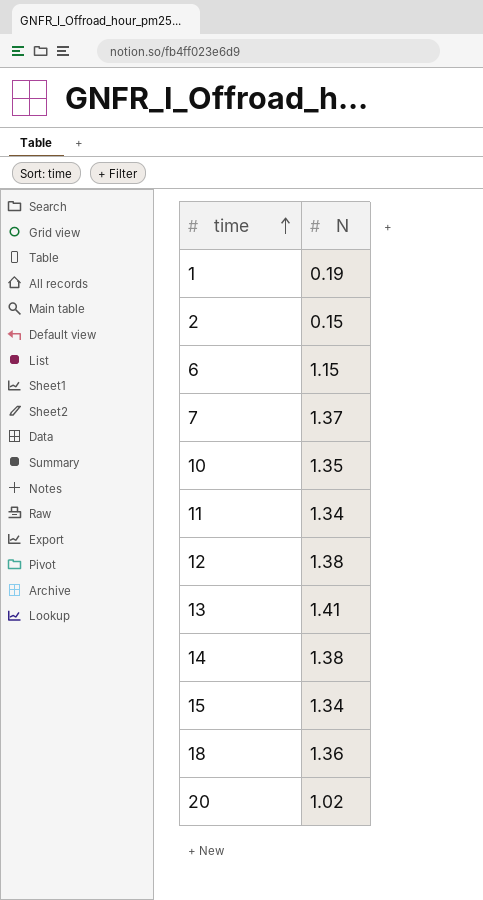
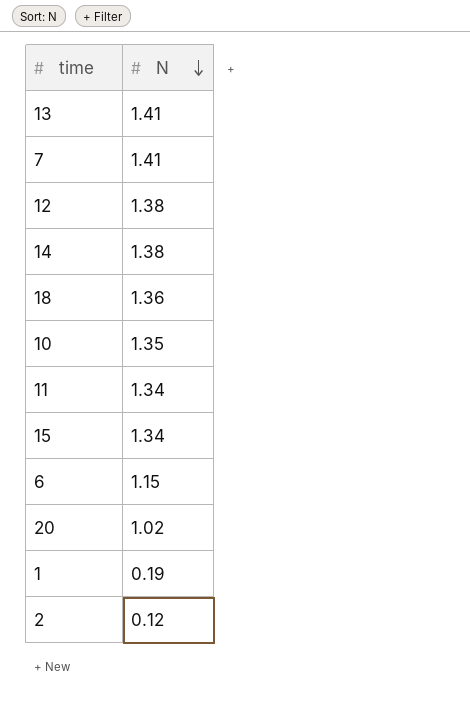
row order: time ascending -> N descending
7 | N: 1.37 -> 1.41
2 | N: 0.15 -> 0.12

